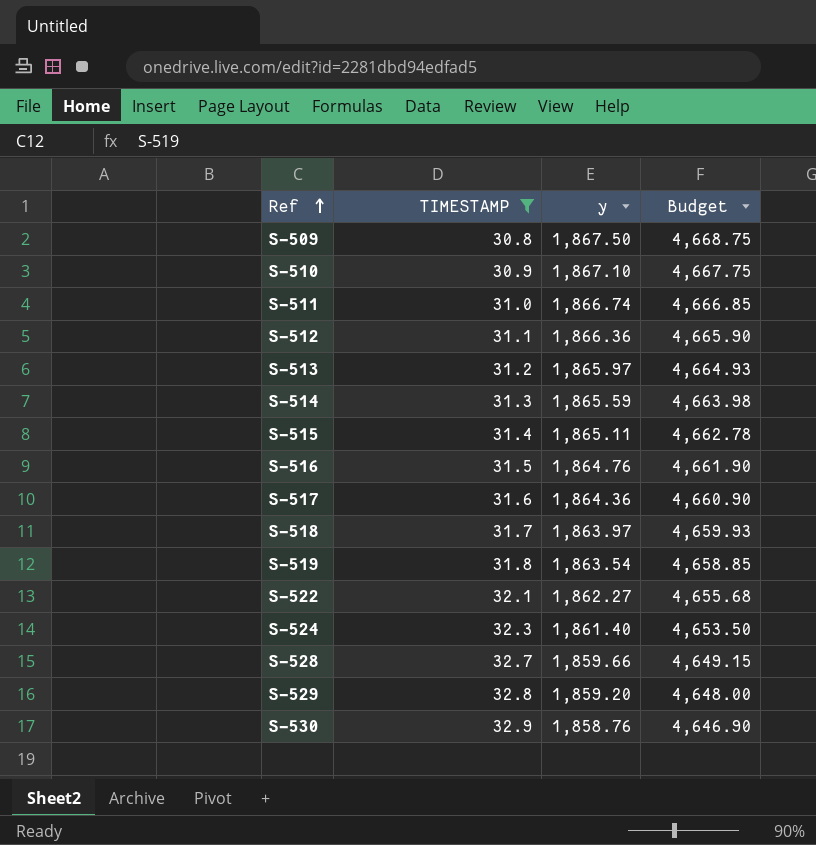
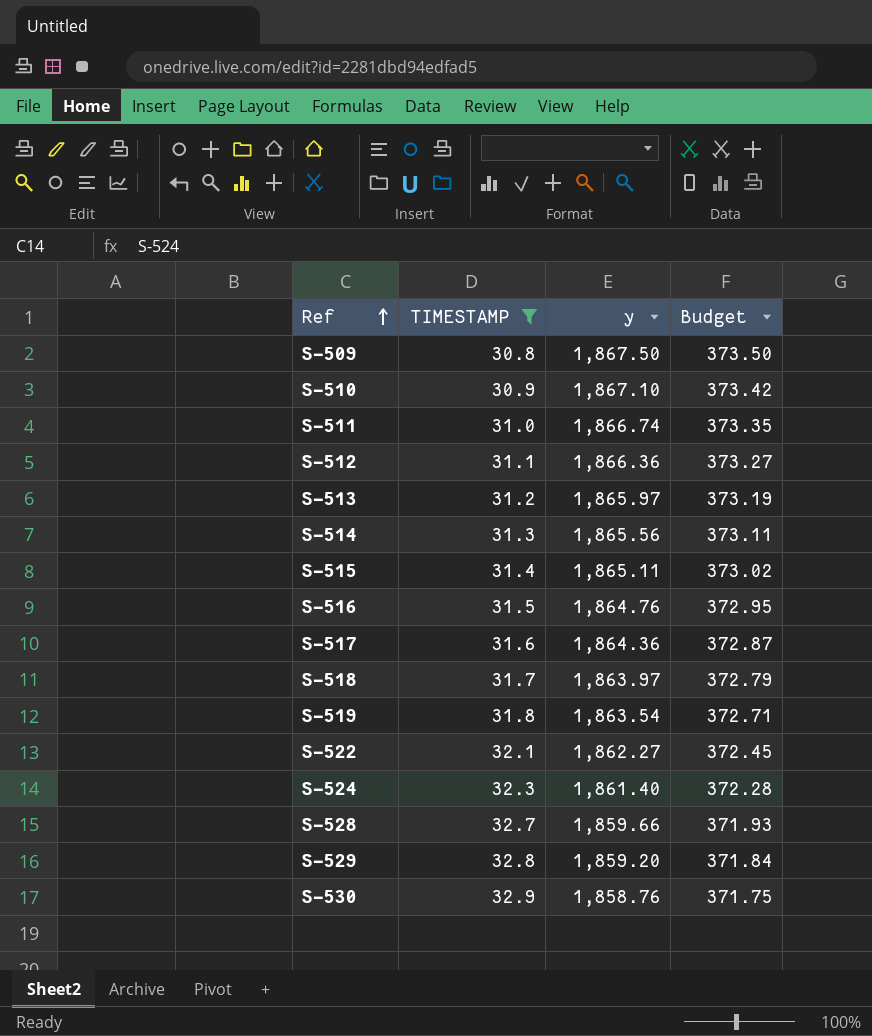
column Budget | formula: [y] * 2.5 -> [y] * 0.2
S-514 | y: 1,865.59 -> 1,865.56

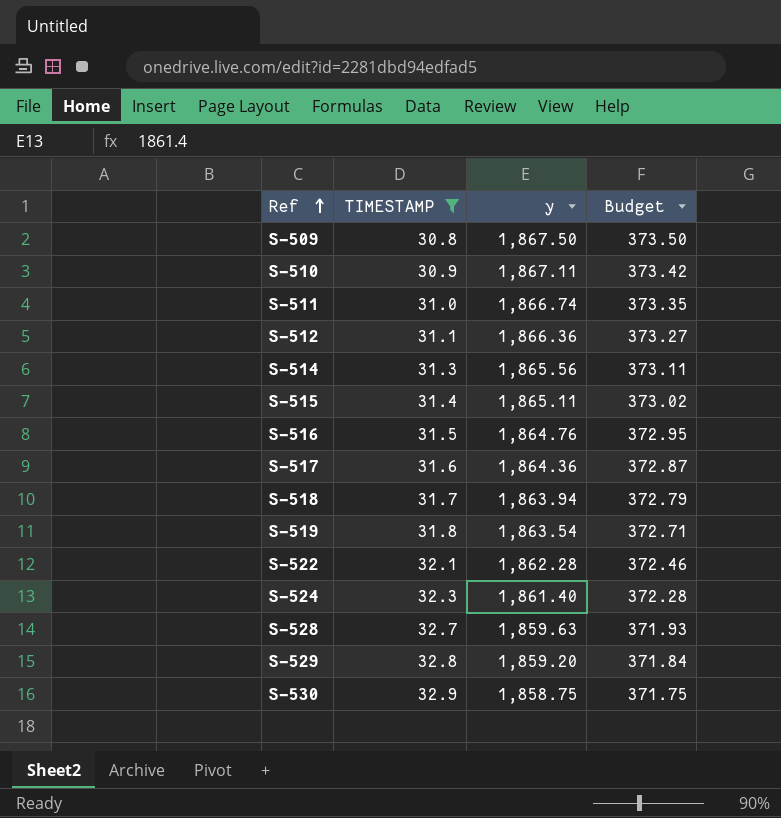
row S-513: 31.2 | 1,865.97 | 373.19 -> none
S-510 | y: 1,867.10 -> 1,867.11
S-518 | y: 1,863.97 -> 1,863.94
S-522 | y: 1,862.27 -> 1,862.28
S-522 | Budget: 372.45 -> 372.46
S-528 | y: 1,859.66 -> 1,859.63
S-530 | y: 1,858.76 -> 1,858.75

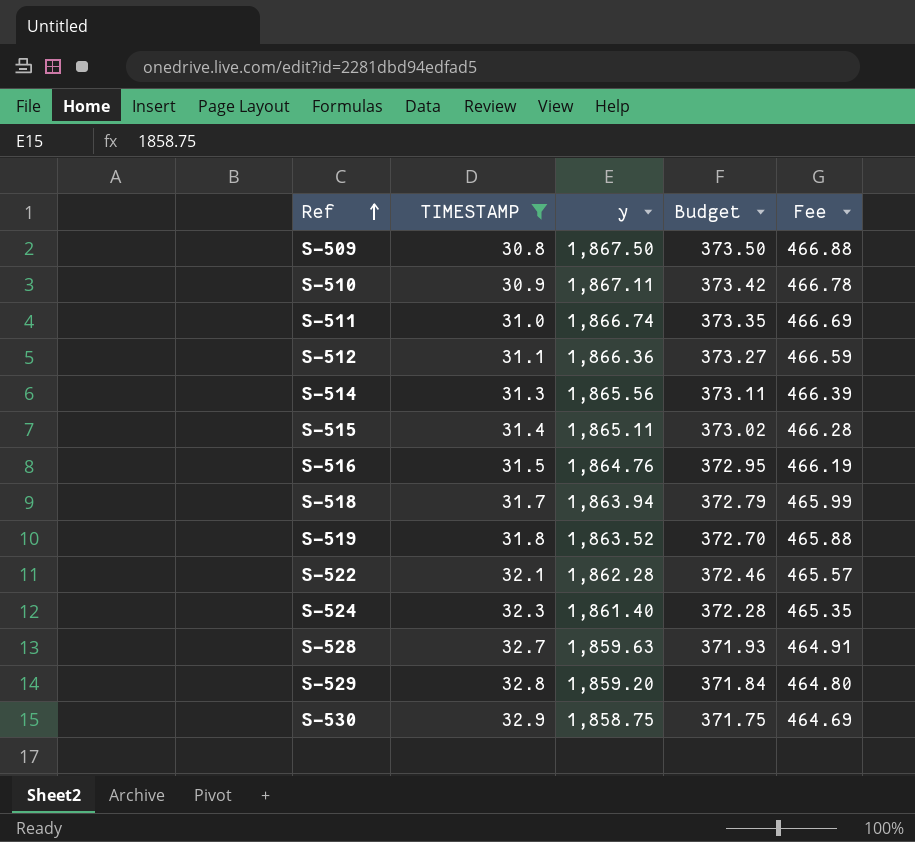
column Fee | formula: none -> [y] * 0.25
row S-517: 31.6 | 1,864.36 | 372.87 -> none
S-519 | y: 1,863.54 -> 1,863.52
S-519 | Budget: 372.71 -> 372.70

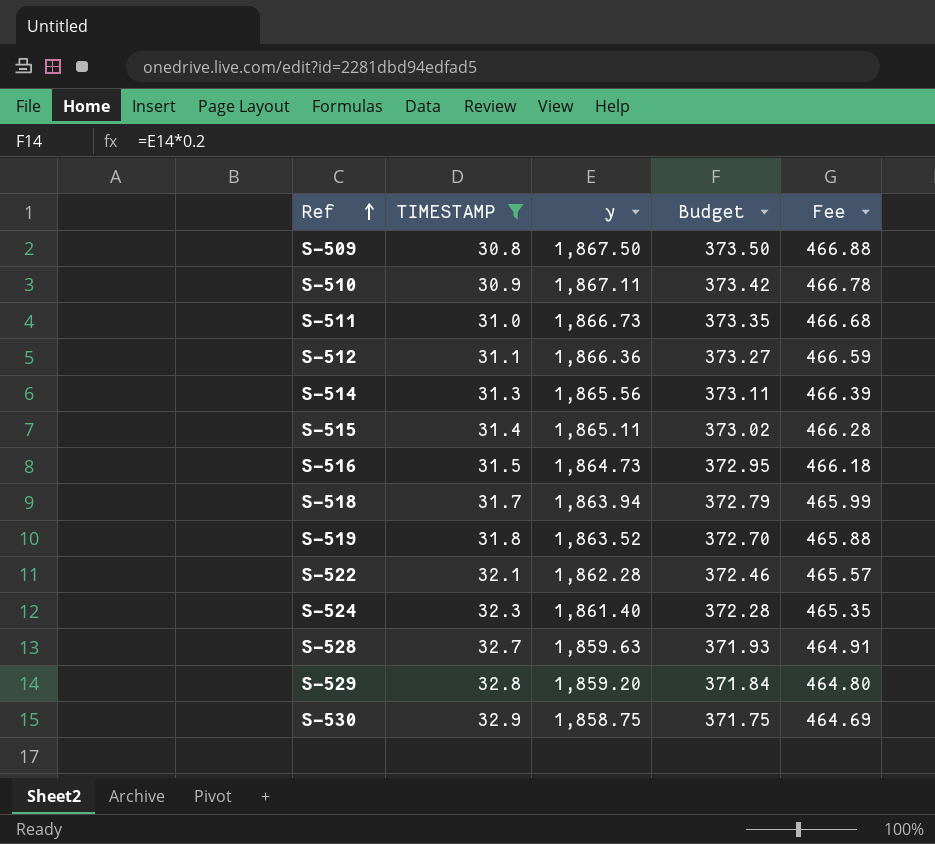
S-511 | y: 1,866.74 -> 1,866.73
S-511 | Fee: 466.69 -> 466.68
S-516 | y: 1,864.76 -> 1,864.73
S-516 | Fee: 466.19 -> 466.18

